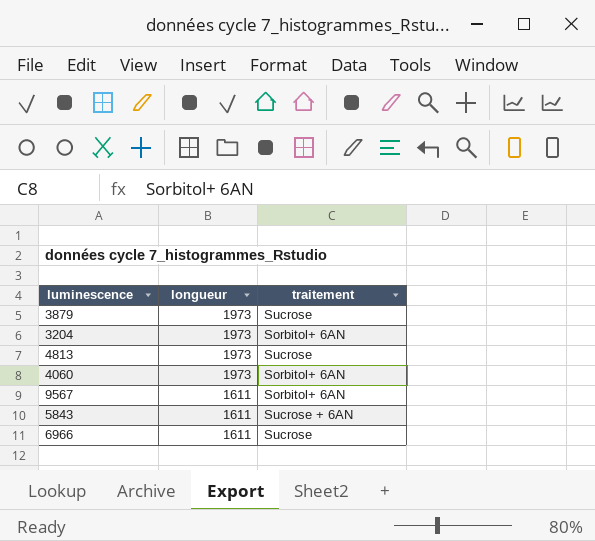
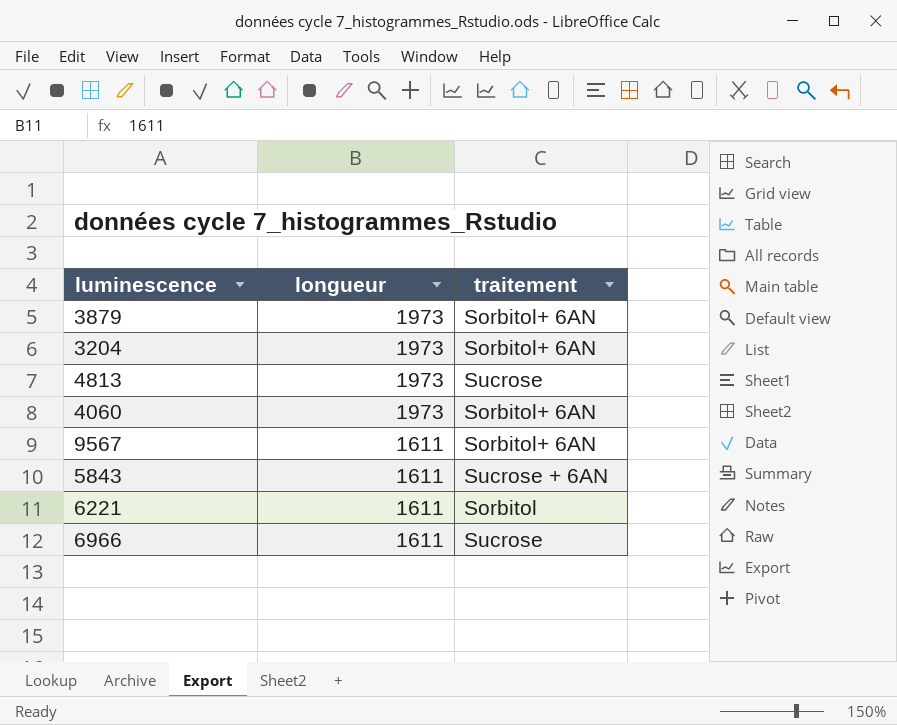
3879 | traitement: Sucrose -> Sorbitol+ 6AN
row 6221: none -> 1611 | Sorbitol

